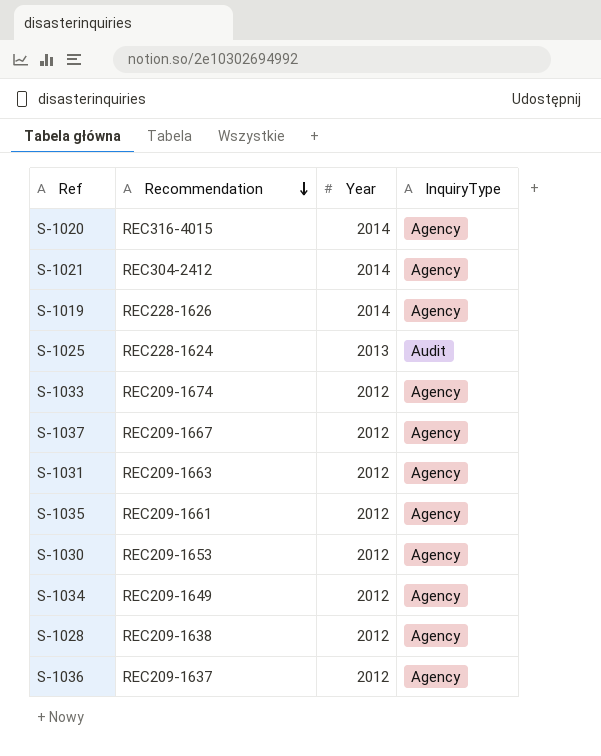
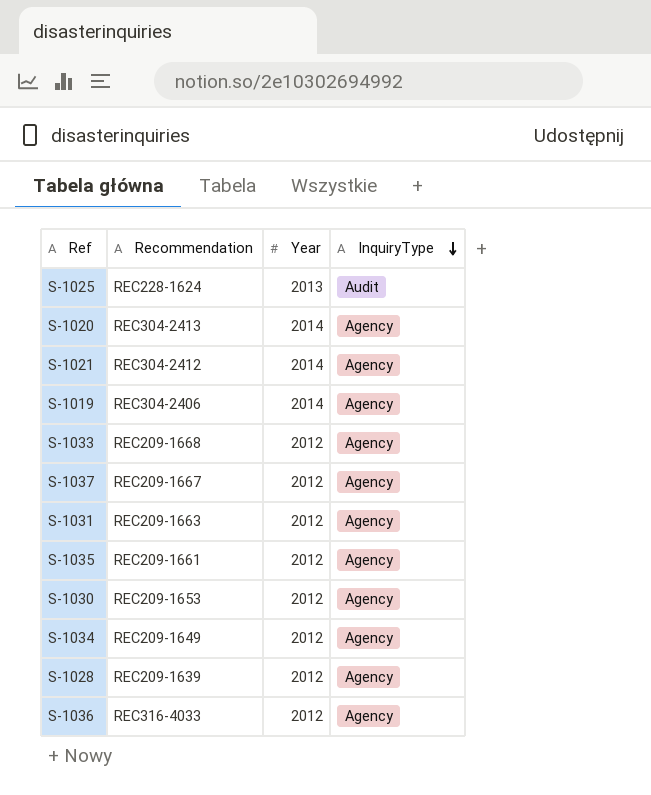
row order: Recommendation descending -> InquiryType descending
S-1020 | Recommendation: REC316-4015 -> REC304-2413
S-1019 | Recommendation: REC228-1626 -> REC304-2406
S-1033 | Recommendation: REC209-1674 -> REC209-1668
S-1028 | Recommendation: REC209-1638 -> REC209-1639
S-1036 | Recommendation: REC209-1637 -> REC316-4033

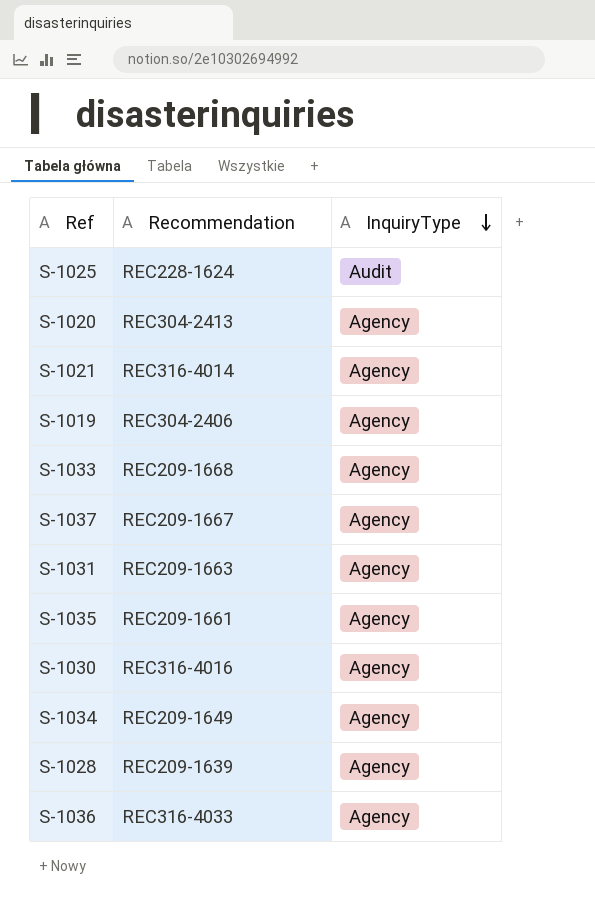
column Year | position: 3 -> none
S-1021 | Recommendation: REC304-2412 -> REC316-4014
S-1030 | Recommendation: REC209-1653 -> REC316-4016

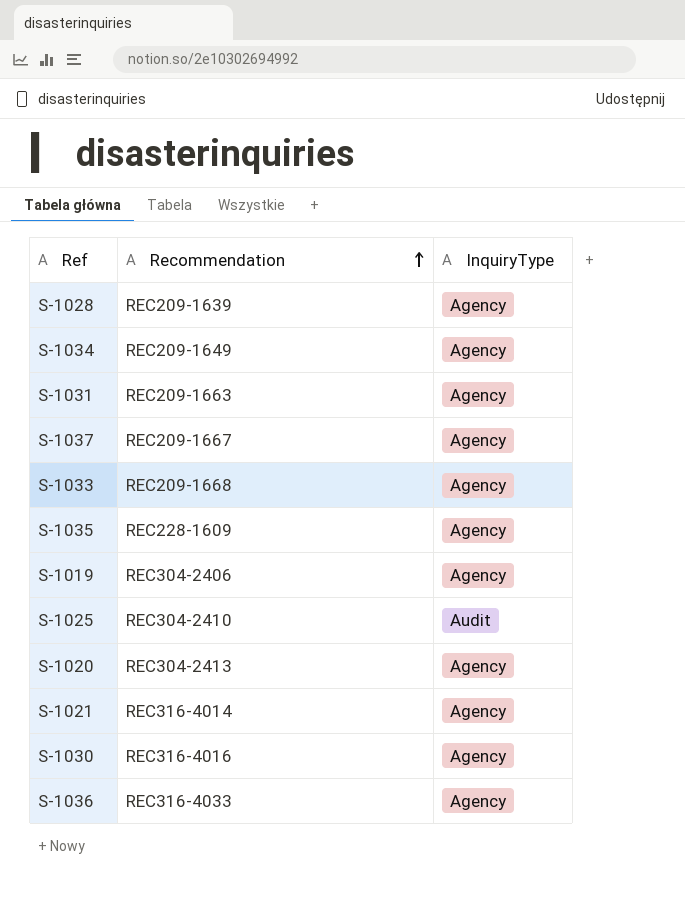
row order: InquiryType descending -> Recommendation ascending
S-1035 | Recommendation: REC209-1661 -> REC228-1609
S-1025 | Recommendation: REC228-1624 -> REC304-2410

